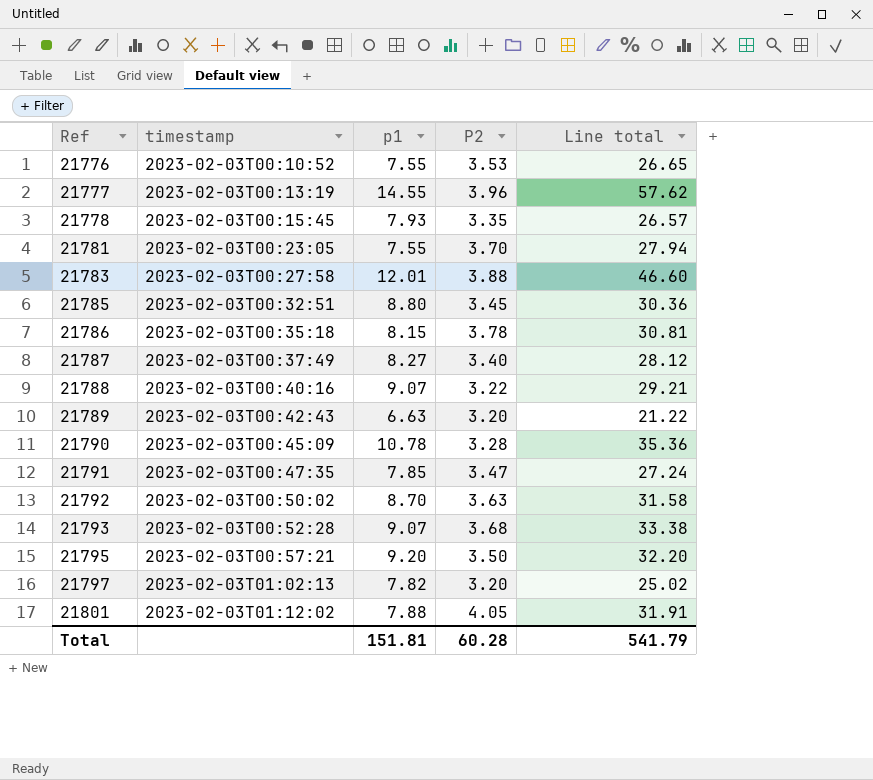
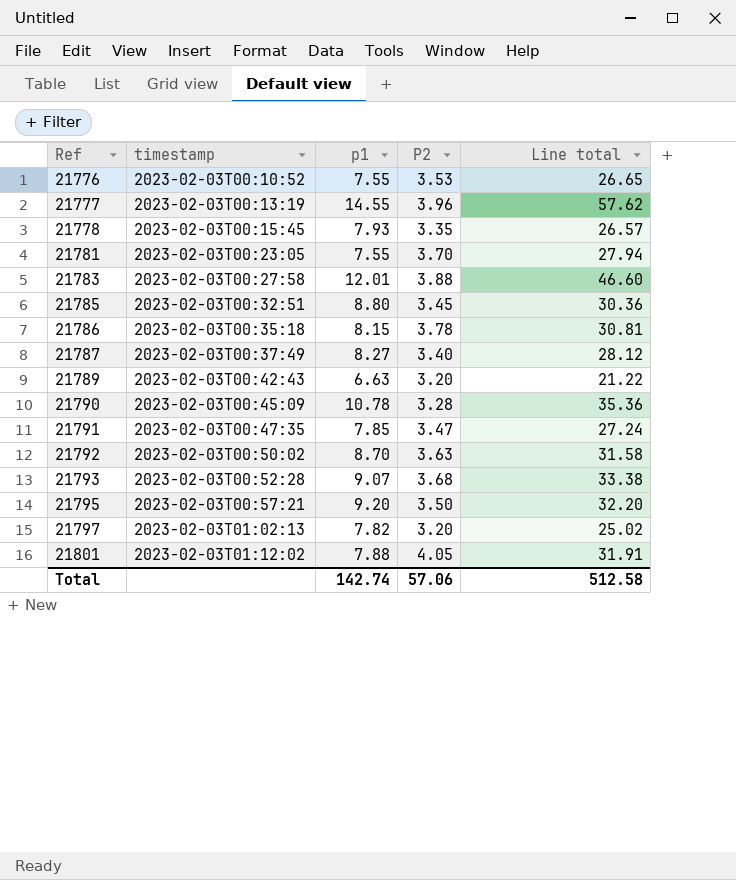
row 21788: 2023-02-03T00:40:16 | 9.07 | 3.22 | 29.21 -> none
Total | p1: 151.81 -> 142.74
Total | P2: 60.28 -> 57.06
Total | Line total: 541.79 -> 512.58

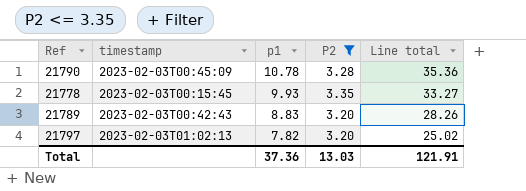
filter: none -> P2 <= 3.35
row order: Ref ascending -> p1 descending
21778 | p1: 7.93 -> 9.93
21778 | Line total: 26.57 -> 33.27
21789 | p1: 6.63 -> 8.83
21789 | Line total: 21.22 -> 28.26
Total | p1: 142.74 -> 37.36
Total | P2: 57.06 -> 13.03
Total | Line total: 512.58 -> 121.91

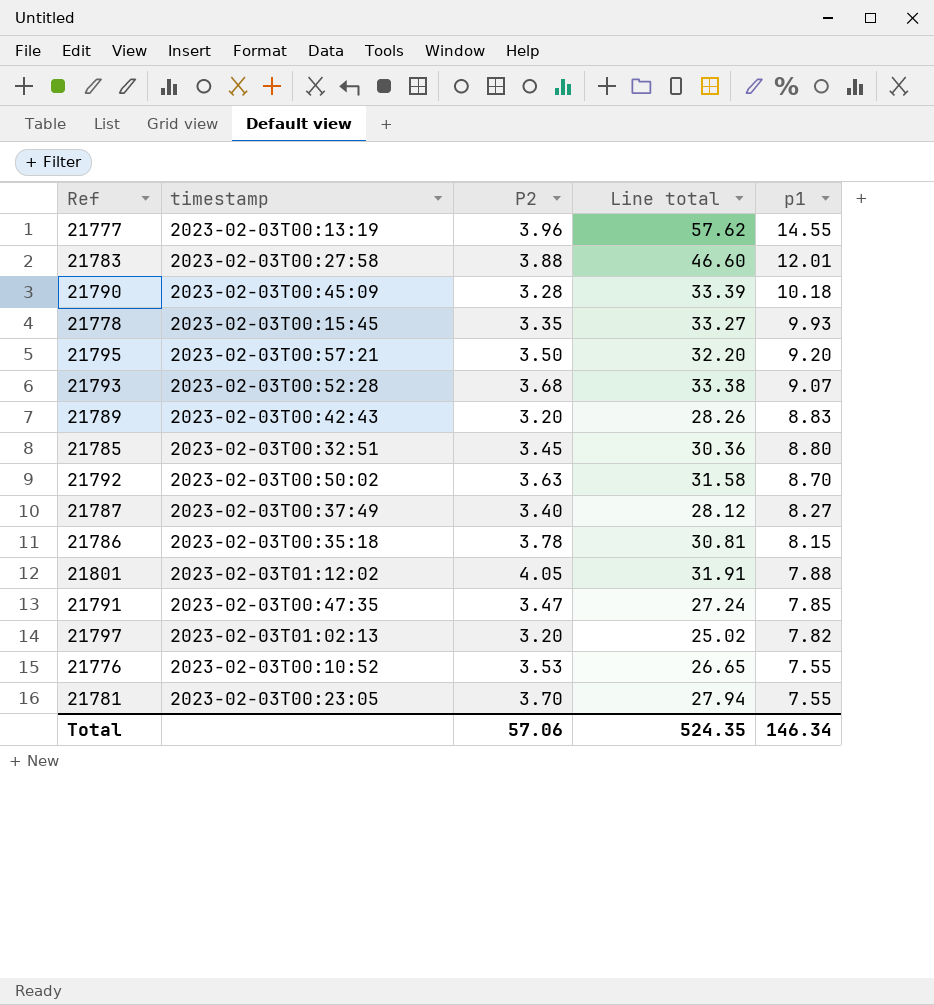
filter: P2 <= 3.35 -> none
column p1 | position: 3 -> 5
21790 | Line total: 35.36 -> 33.39
21790 | p1: 10.78 -> 10.18
Total | P2: 13.03 -> 57.06
Total | Line total: 121.91 -> 524.35
Total | p1: 37.36 -> 146.34

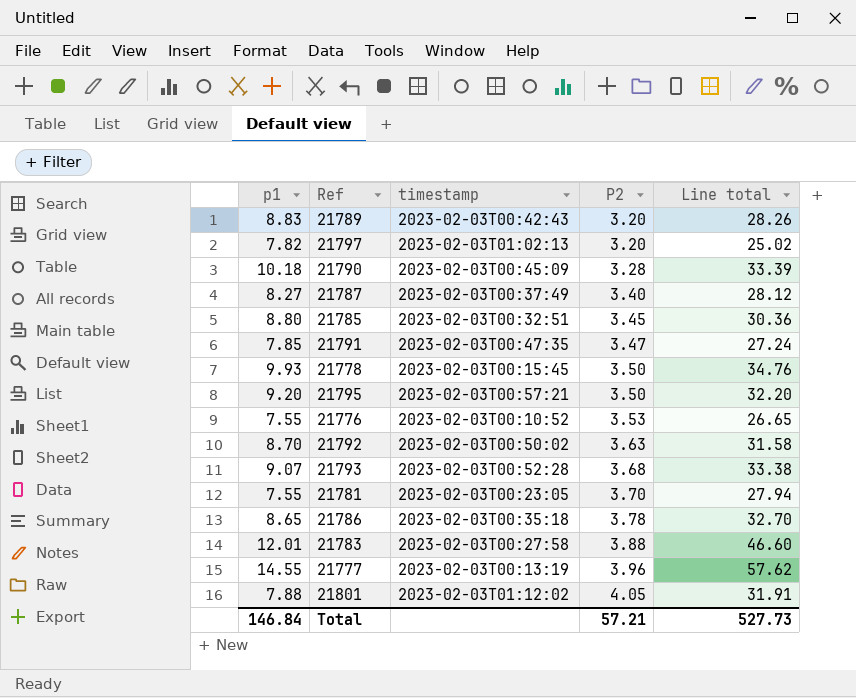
row order: p1 descending -> P2 ascending
column p1 | position: 5 -> 1
21778 | P2: 3.35 -> 3.50
21778 | Line total: 33.27 -> 34.76
21786 | p1: 8.15 -> 8.65
21786 | Line total: 30.81 -> 32.70
Total | p1: 146.34 -> 146.84
Total | P2: 57.06 -> 57.21
Total | Line total: 524.35 -> 527.73

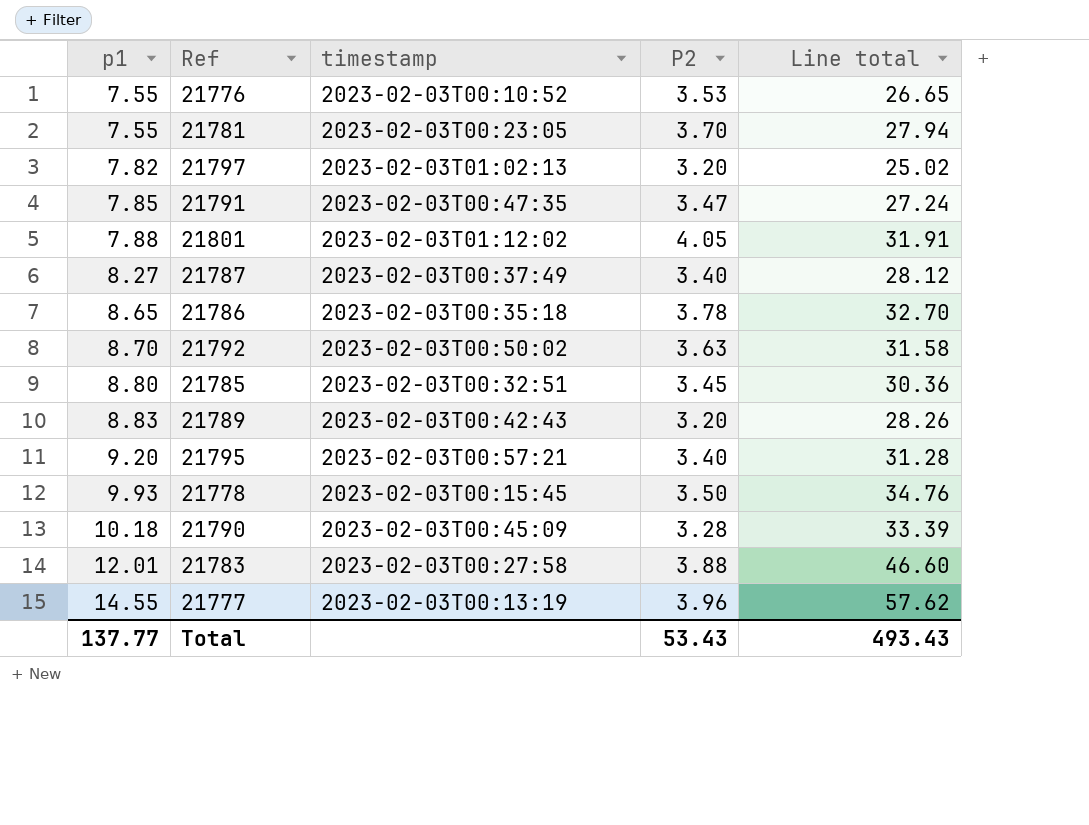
row order: P2 ascending -> p1 ascending
row 21793: 9.07 | 2023-02-03T00:52:28 | 3.68 | 33.38 -> none
21795 | P2: 3.50 -> 3.40
21795 | Line total: 32.20 -> 31.28
Total | p1: 146.84 -> 137.77
Total | P2: 57.21 -> 53.43
Total | Line total: 527.73 -> 493.43

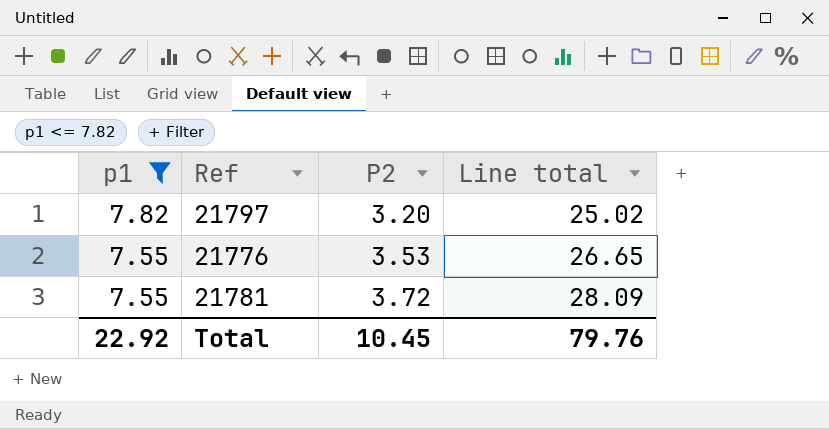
filter: none -> p1 <= 7.82
row order: p1 ascending -> p1 descending
column timestamp | position: 3 -> none
21781 | P2: 3.70 -> 3.72
21781 | Line total: 27.94 -> 28.09
Total | p1: 137.77 -> 22.92
Total | P2: 53.43 -> 10.45
Total | Line total: 493.43 -> 79.76

